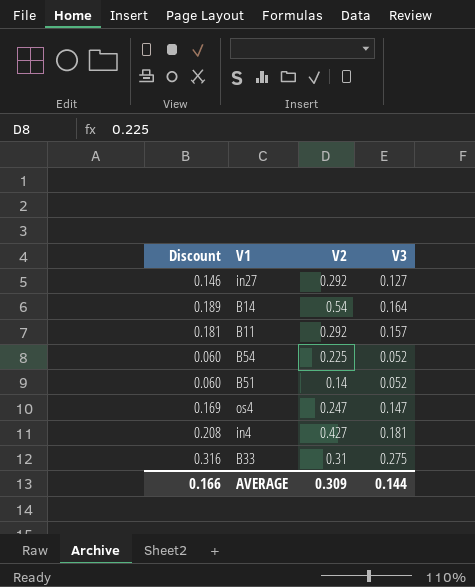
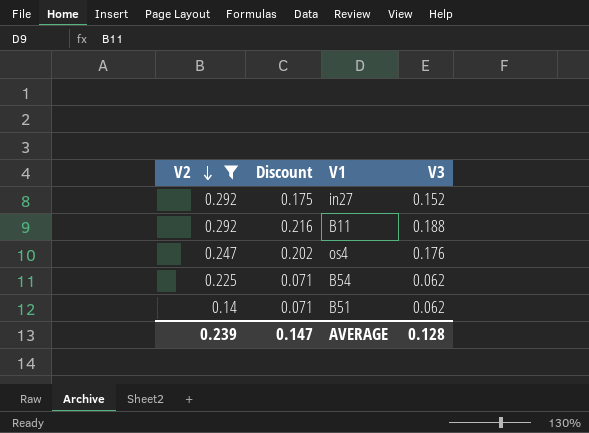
filter: none -> V2 <= 0.292
row order: none -> V2 descending
column V2 | position: 3 -> 1
in27 | Discount: 0.146 -> 0.175
in27 | V3: 0.127 -> 0.152
B11 | Discount: 0.181 -> 0.216
B11 | V3: 0.157 -> 0.188
os4 | Discount: 0.169 -> 0.202
os4 | V3: 0.147 -> 0.176
B54 | Discount: 0.060 -> 0.071
B54 | V3: 0.052 -> 0.062
B51 | Discount: 0.060 -> 0.071
B51 | V3: 0.052 -> 0.062
AVERAGE | V2: 0.309 -> 0.239
AVERAGE | Discount: 0.166 -> 0.147
AVERAGE | V3: 0.144 -> 0.128

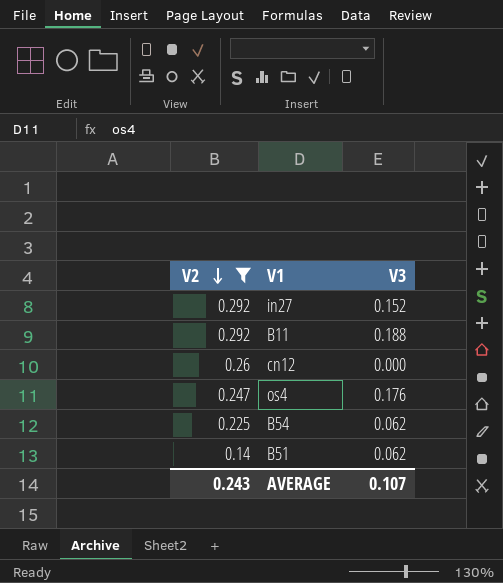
column Discount | formula: [V3] * 1.15 -> none
row cn12: none -> 0.26 | 0.000
AVERAGE | V2: 0.239 -> 0.243
AVERAGE | V3: 0.128 -> 0.107

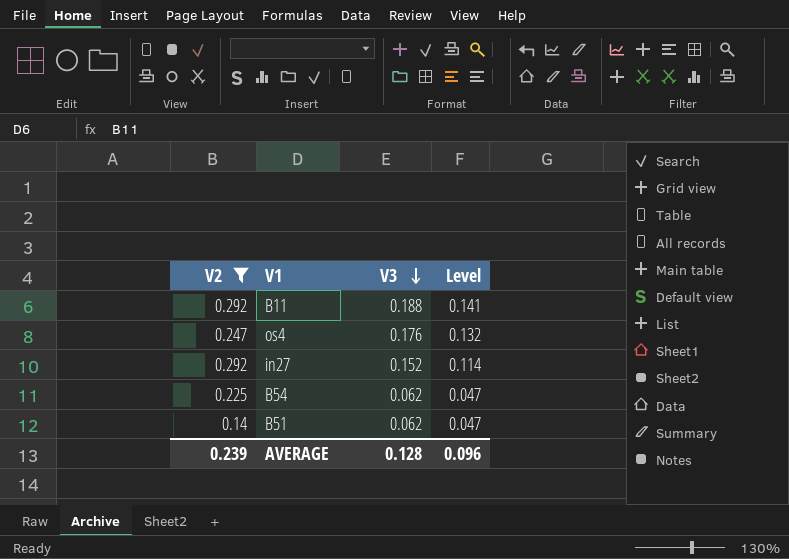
row order: V2 descending -> V3 descending
column Level | formula: none -> [V3] * 0.75
row cn12: 0.26 | 0.000 -> none
AVERAGE | V2: 0.243 -> 0.239
AVERAGE | V3: 0.107 -> 0.128

